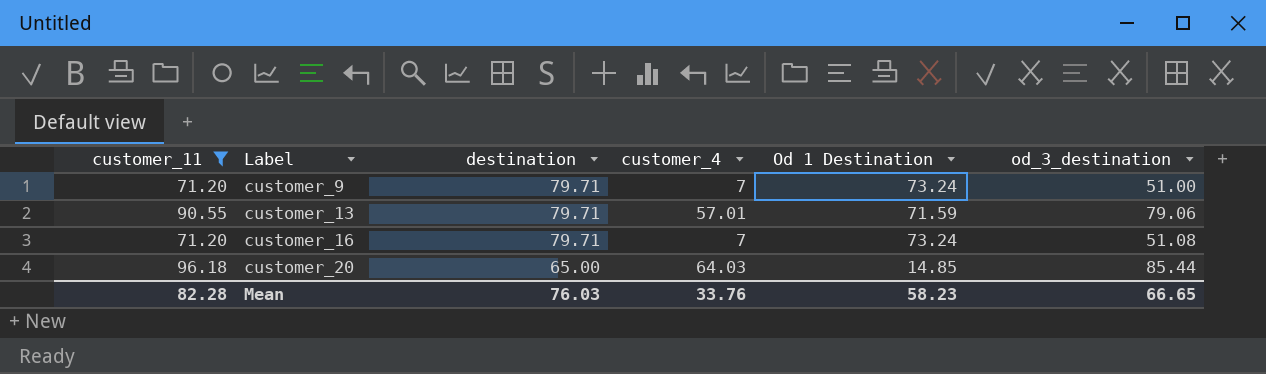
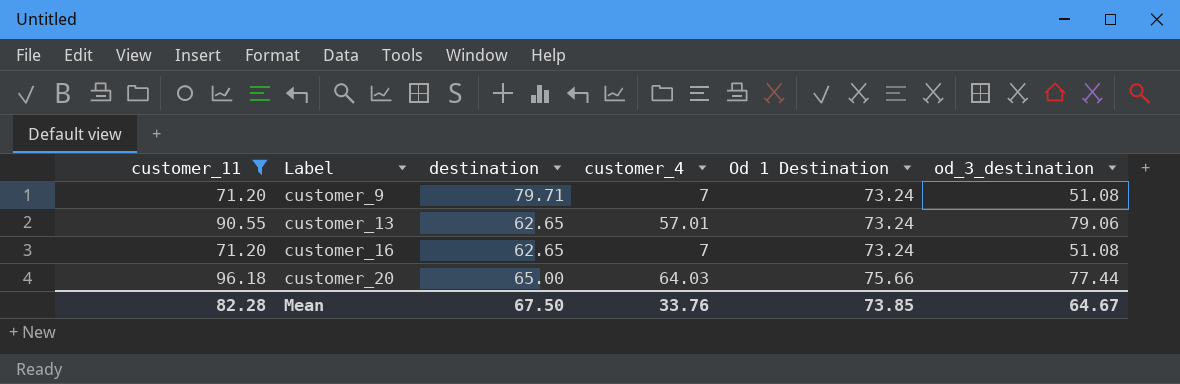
customer_9 | od_3_destination: 51.00 -> 51.08
customer_13 | destination: 79.71 -> 62.65
customer_13 | Od 1 Destination: 71.59 -> 73.24
customer_16 | destination: 79.71 -> 62.65
customer_20 | Od 1 Destination: 14.85 -> 75.66
customer_20 | od_3_destination: 85.44 -> 77.44
Mean | destination: 76.03 -> 67.50
Mean | Od 1 Destination: 58.23 -> 73.85
Mean | od_3_destination: 66.65 -> 64.67

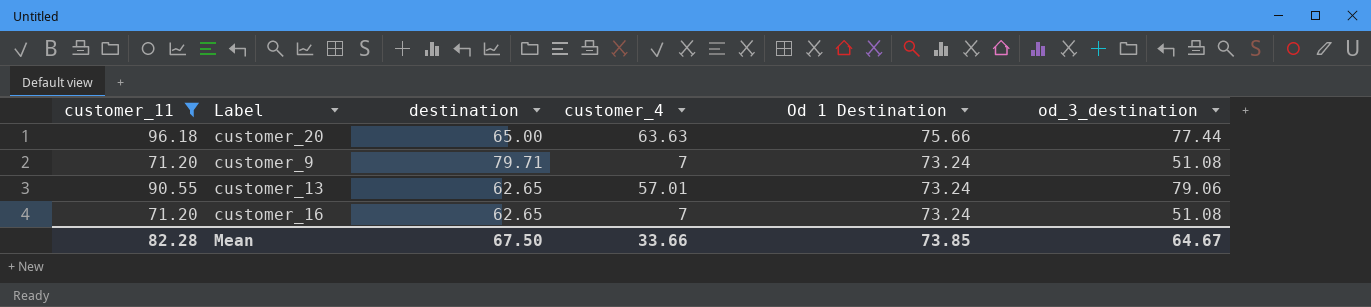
row order: Label ascending -> Od 1 Destination descending
customer_20 | customer_4: 64.03 -> 63.63
Mean | customer_4: 33.76 -> 33.66

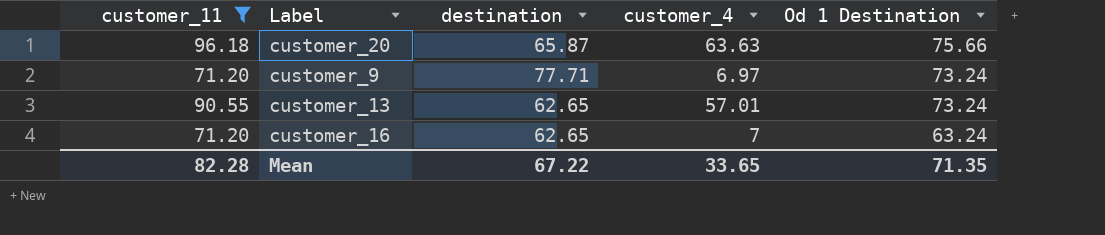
column od_3_destination | position: 6 -> none
customer_20 | destination: 65.00 -> 65.87
customer_9 | destination: 79.71 -> 77.71
customer_9 | customer_4: 7 -> 6.97
customer_16 | Od 1 Destination: 73.24 -> 63.24
Mean | destination: 67.50 -> 67.22
Mean | customer_4: 33.66 -> 33.65
Mean | Od 1 Destination: 73.85 -> 71.35

